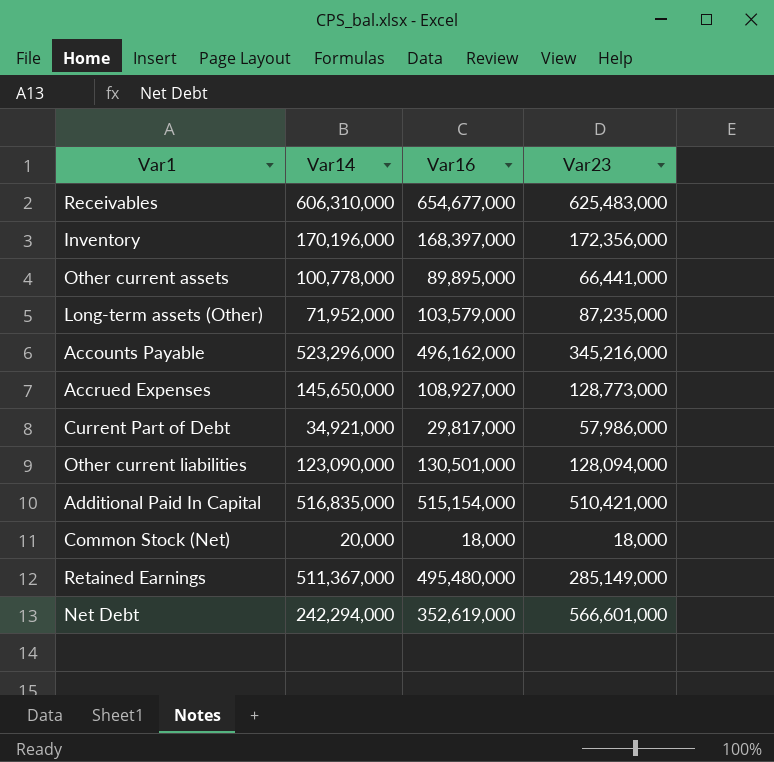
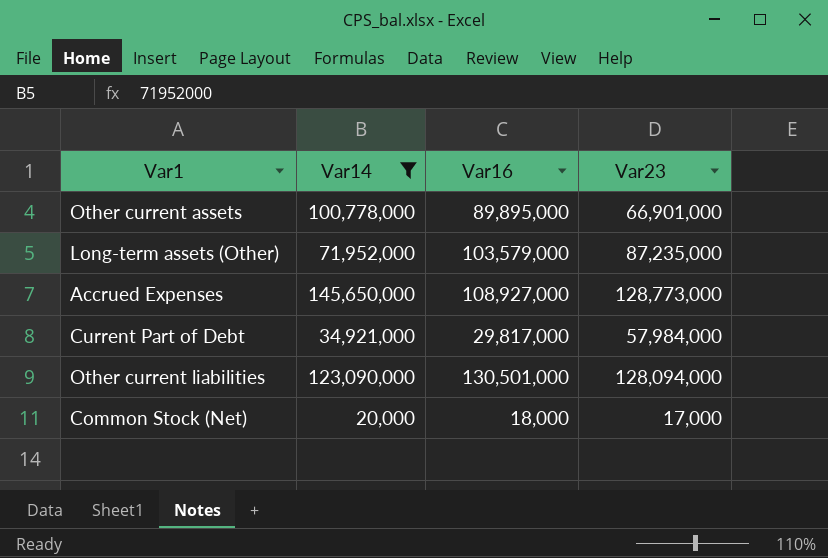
filter: none -> Var14 <= 145,650,000
Other current assets | Var23: 66,441,000 -> 66,901,000
Current Part of Debt | Var23: 57,986,000 -> 57,984,000
Common Stock (Net) | Var23: 18,000 -> 17,000

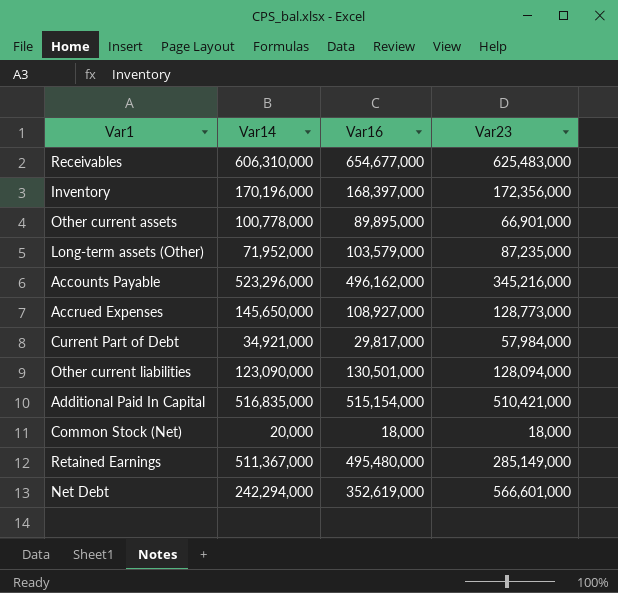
filter: Var14 <= 145,650,000 -> none
Common Stock (Net) | Var23: 17,000 -> 18,000

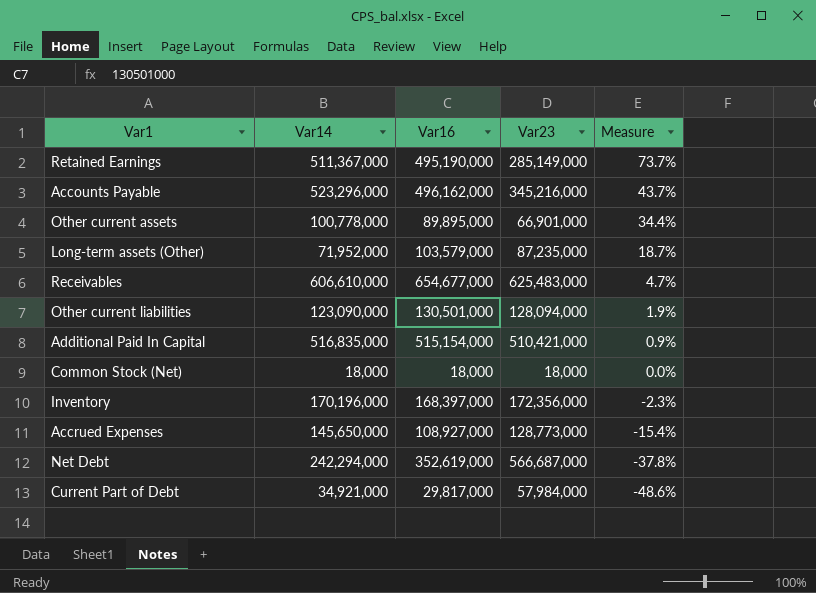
row order: none -> Measure descending
column Measure | formula: none -> ([Var16] - [Var23]) / [Var23]
Retained Earnings | Var16: 495,480,000 -> 495,190,000
Receivables | Var14: 606,310,000 -> 606,610,000
Common Stock (Net) | Var14: 20,000 -> 18,000
Net Debt | Var23: 566,601,000 -> 566,687,000

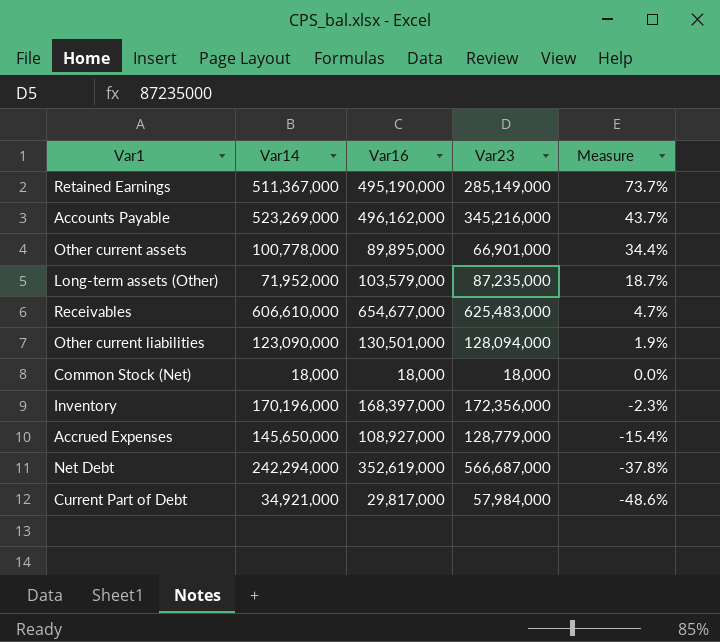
row Additional Paid In Capital: 516,835,000 | 515,154,000 | 510,421,000 | 0.9% -> none
Accounts Payable | Var14: 523,296,000 -> 523,269,000
Accrued Expenses | Var23: 128,773,000 -> 128,779,000

